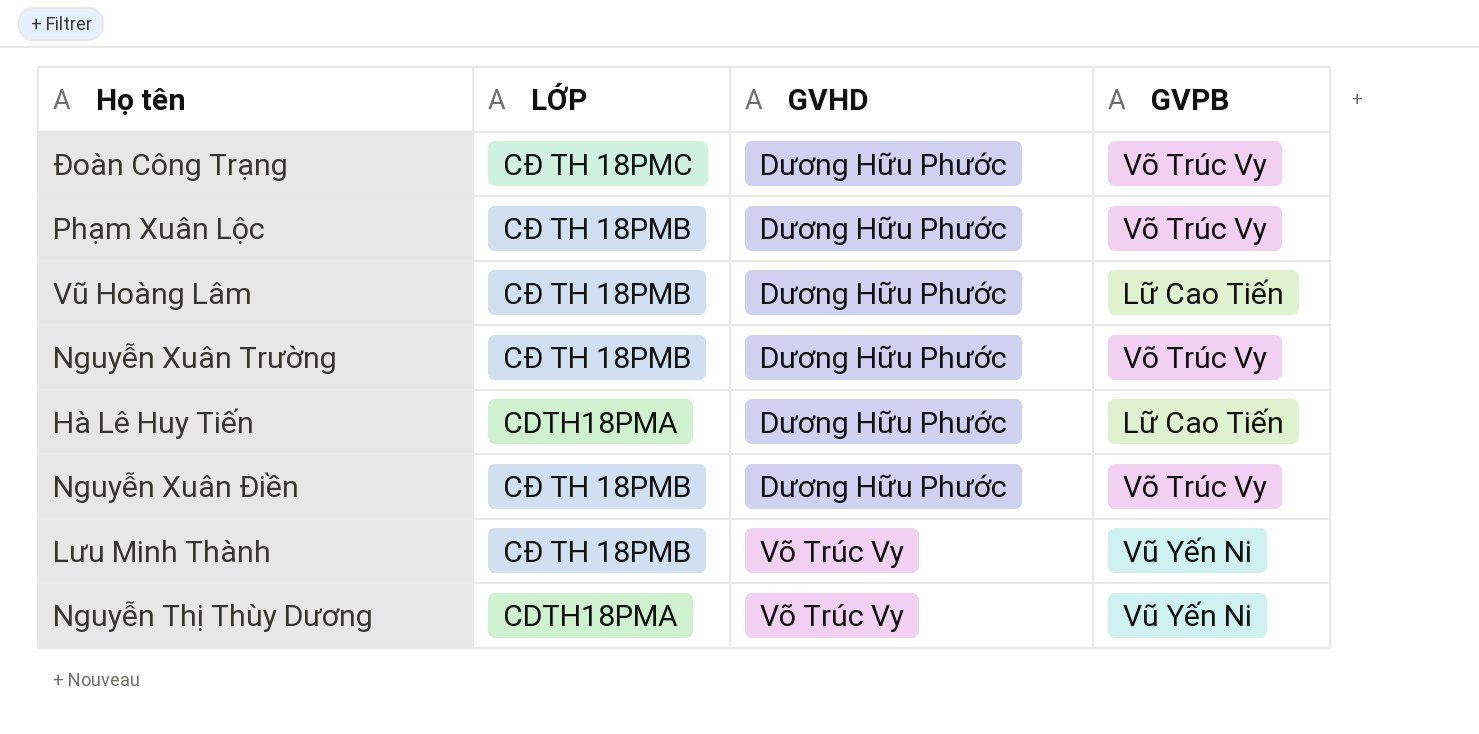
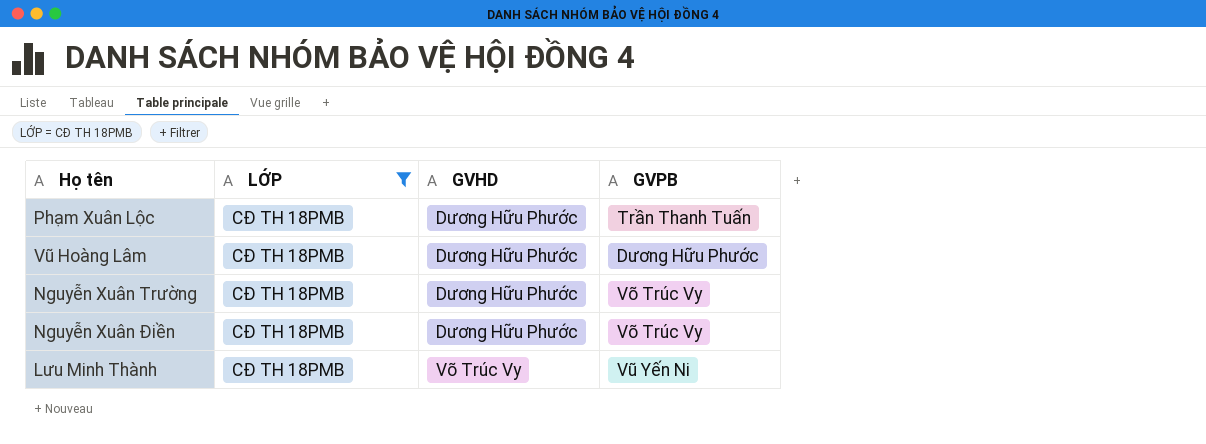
filter: none -> LỚP = CĐ TH 18PMB
Phạm Xuân Lộc | GVPB: Võ Trúc Vy -> Trần Thanh Tuấn
Vũ Hoàng Lâm | GVPB: Lữ Cao Tiến -> Dương Hữu Phước

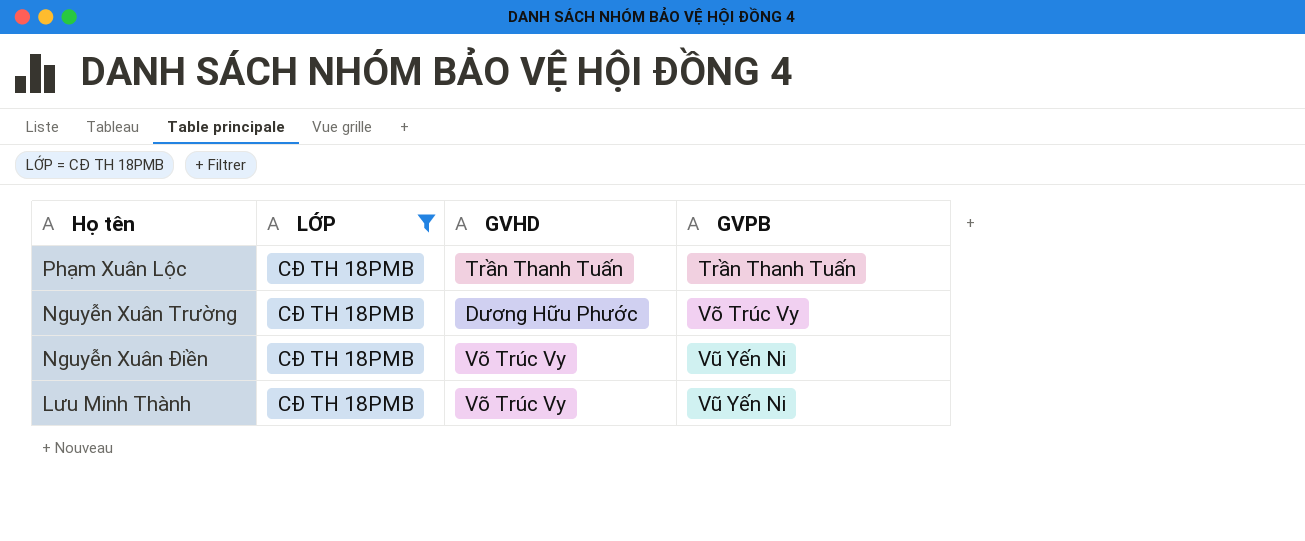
row Vũ Hoàng Lâm: CĐ TH 18PMB | Dương Hữu Phước | Dương Hữu Phước -> none
Phạm Xuân Lộc | GVHD: Dương Hữu Phước -> Trần Thanh Tuấn
Nguyễn Xuân Điền | GVHD: Dương Hữu Phước -> Võ Trúc Vy
Nguyễn Xuân Điền | GVPB: Võ Trúc Vy -> Vũ Yến Ni

